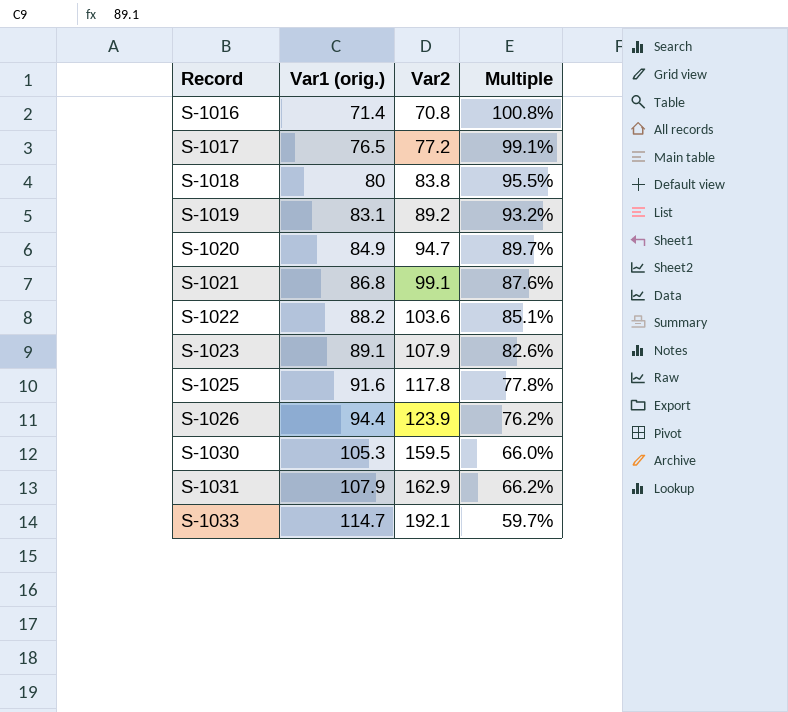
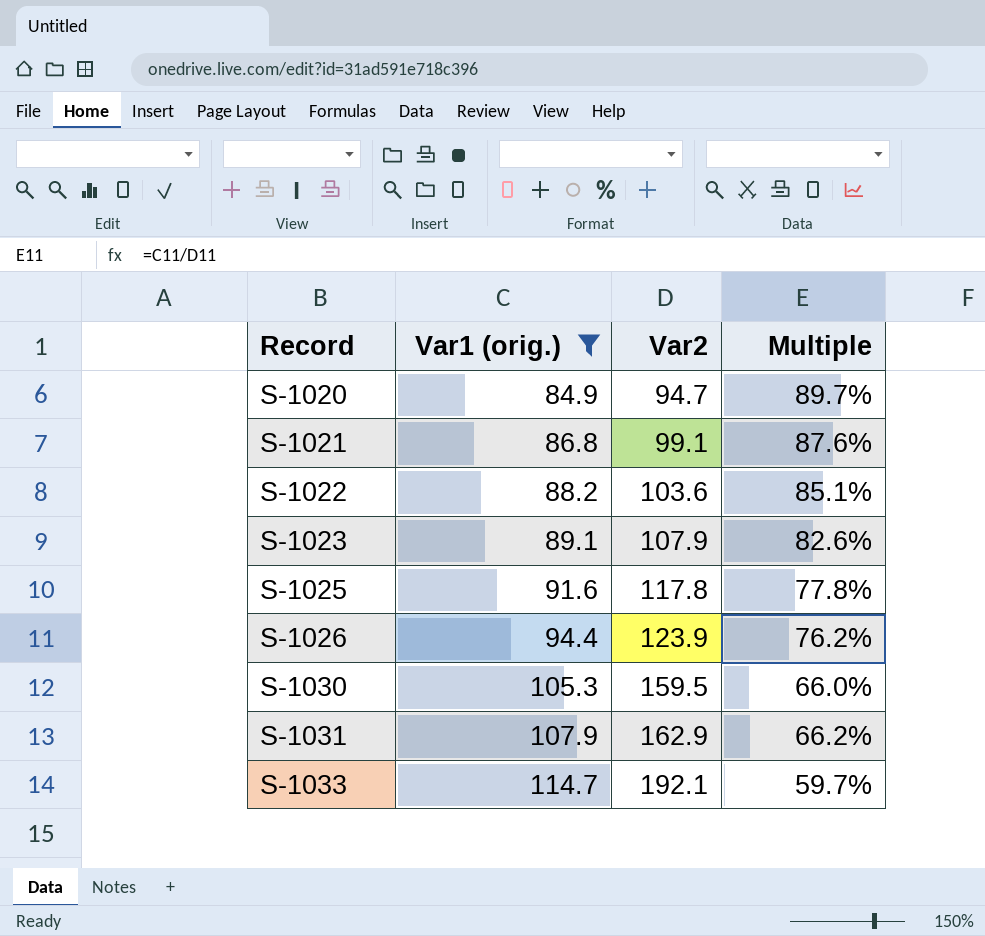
filter: none -> Var1 (orig.) >= 84.9

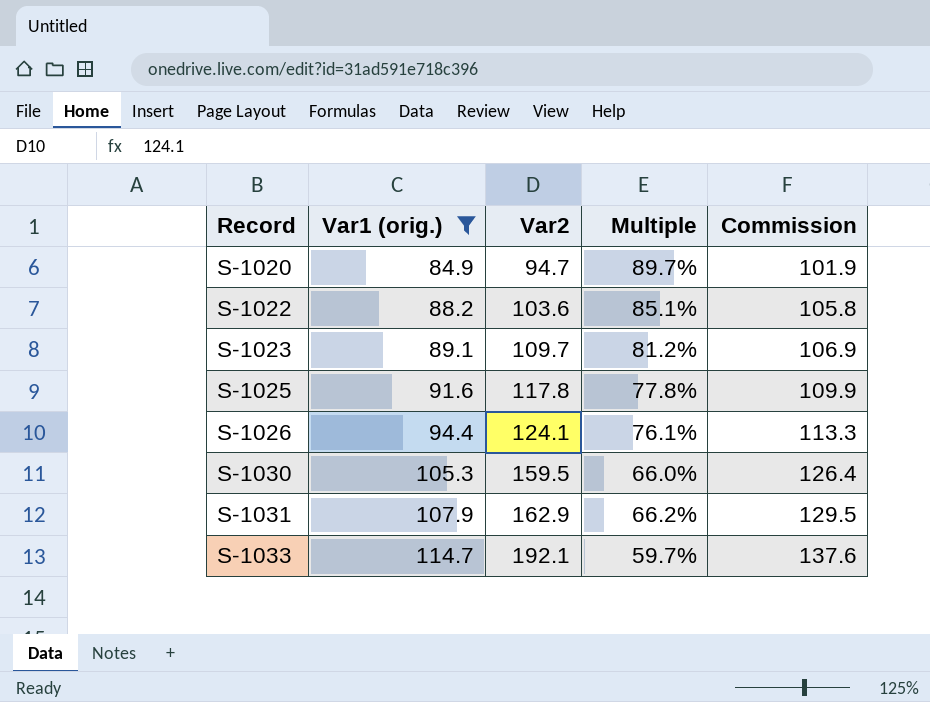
column Commission | formula: none -> [Var1 (orig.)] * 1.2
row S-1021: 86.8 | 99.1 | 87.6% -> none
S-1023 | Var2: 107.9 -> 109.7
S-1023 | Multiple: 82.6% -> 81.2%
S-1026 | Var2: 123.9 -> 124.1
S-1026 | Multiple: 76.2% -> 76.1%

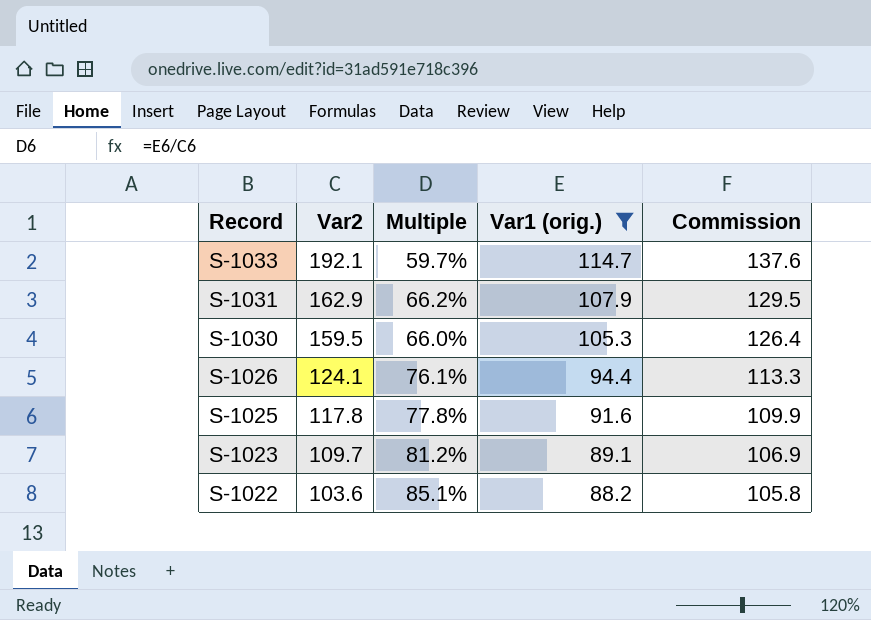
row order: Record ascending -> Record descending
column Var1 (orig.) | position: 2 -> 4
row S-1020: 84.9 | 94.7 | 89.7% | 101.9 -> none

